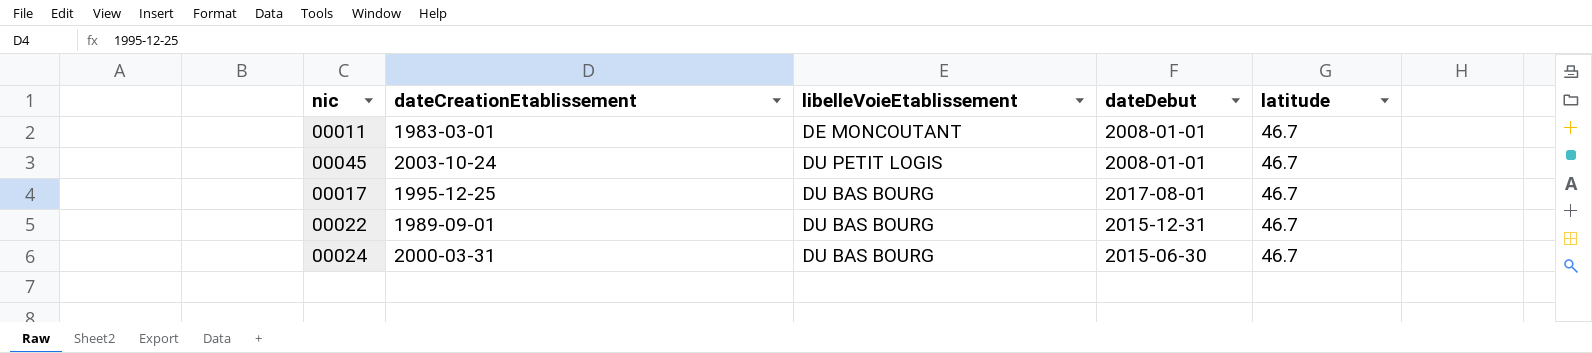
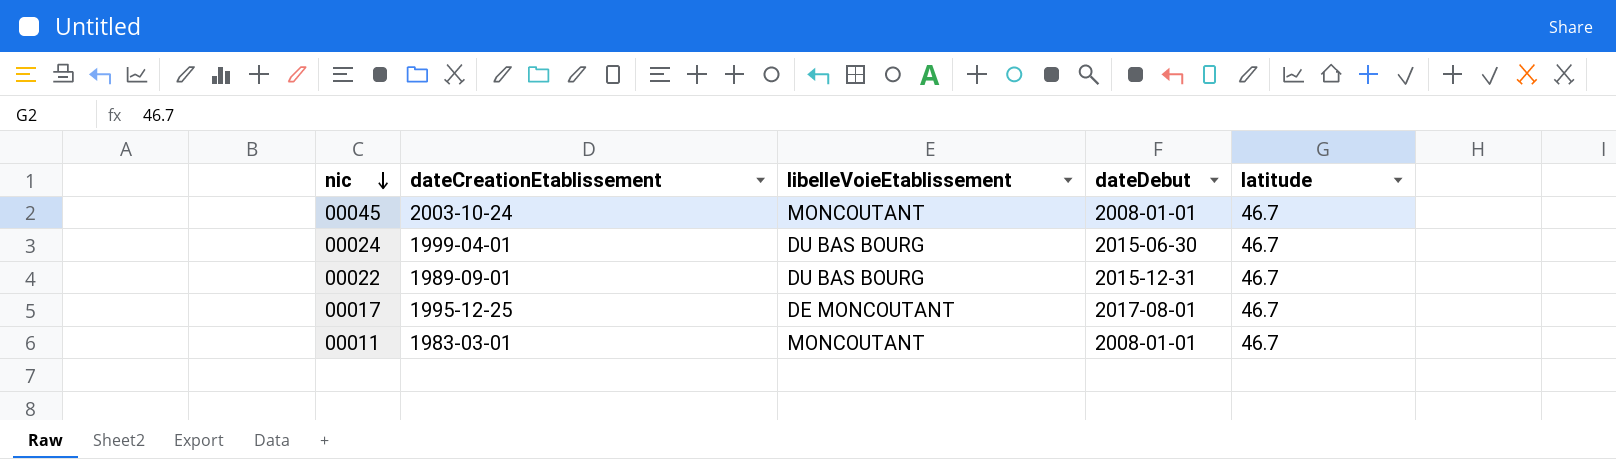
row order: none -> nic descending
00045 | libelleVoieEtablissement: DU PETIT LOGIS -> MONCOUTANT
00024 | dateCreationEtablissement: 2000-03-31 -> 1999-04-01
00017 | libelleVoieEtablissement: DU BAS BOURG -> DE MONCOUTANT
00011 | libelleVoieEtablissement: DE MONCOUTANT -> MONCOUTANT

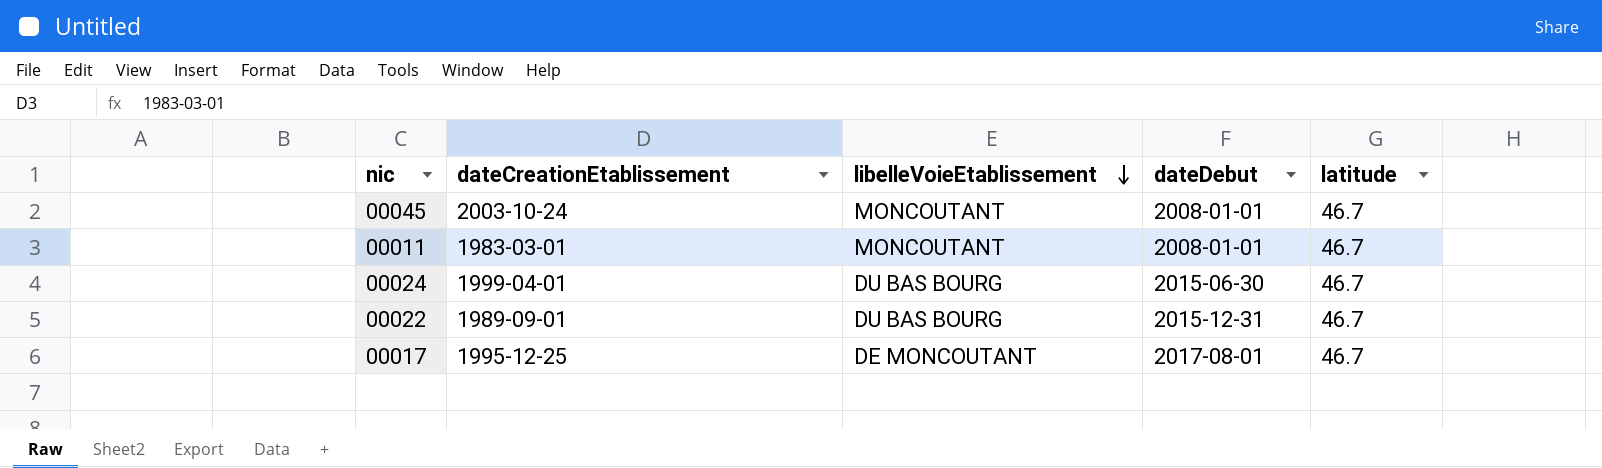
row order: nic descending -> libelleVoieEtablissement descending

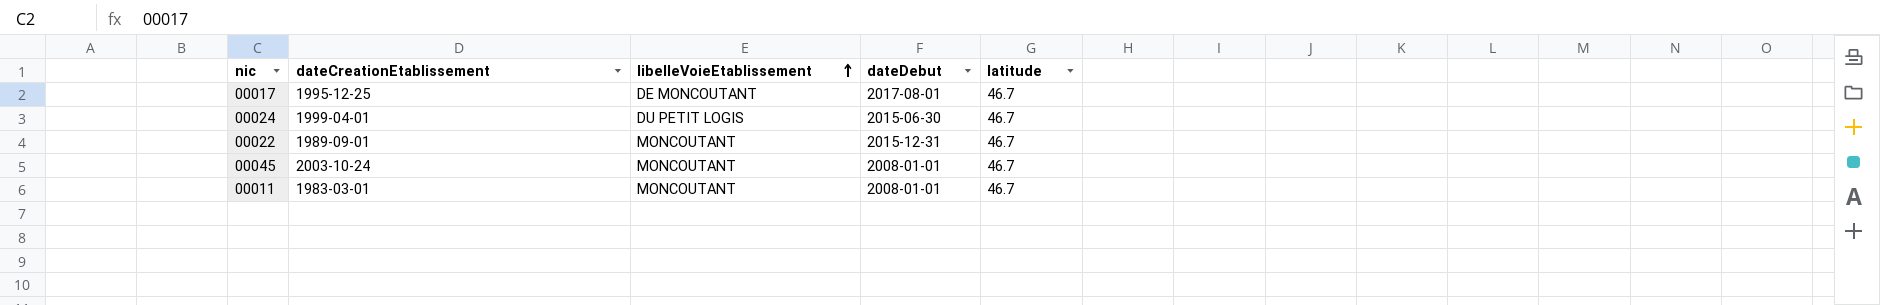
row order: libelleVoieEtablissement descending -> libelleVoieEtablissement ascending
00024 | libelleVoieEtablissement: DU BAS BOURG -> DU PETIT LOGIS
00022 | libelleVoieEtablissement: DU BAS BOURG -> MONCOUTANT

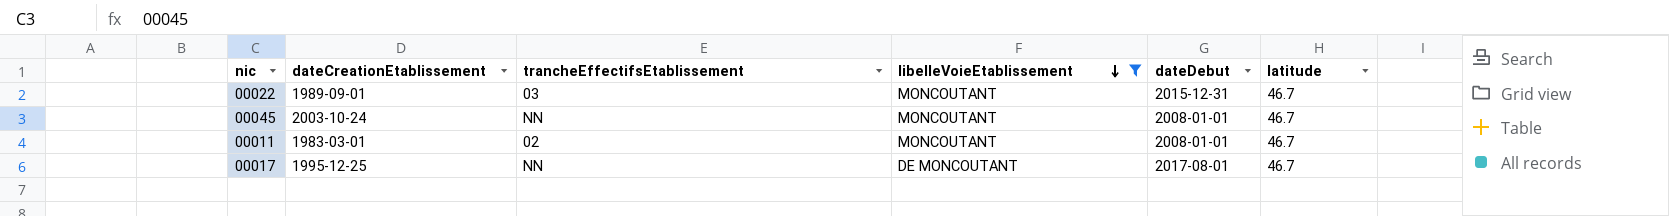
filter: none -> libelleVoieEtablissement != DU PETIT LOGIS
row order: libelleVoieEtablissement ascending -> libelleVoieEtablissement descending
column trancheEffectifsEtablissement | position: none -> 3

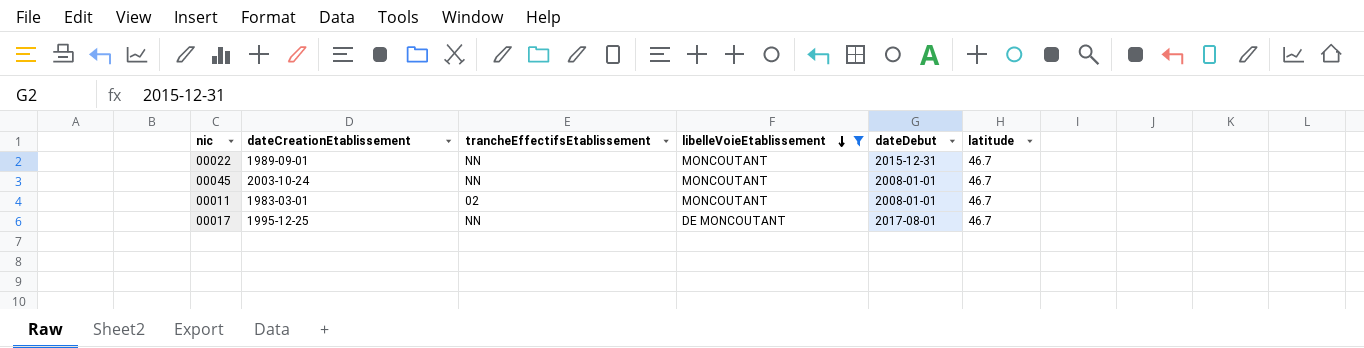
00022 | trancheEffectifsEtablissement: 03 -> NN

